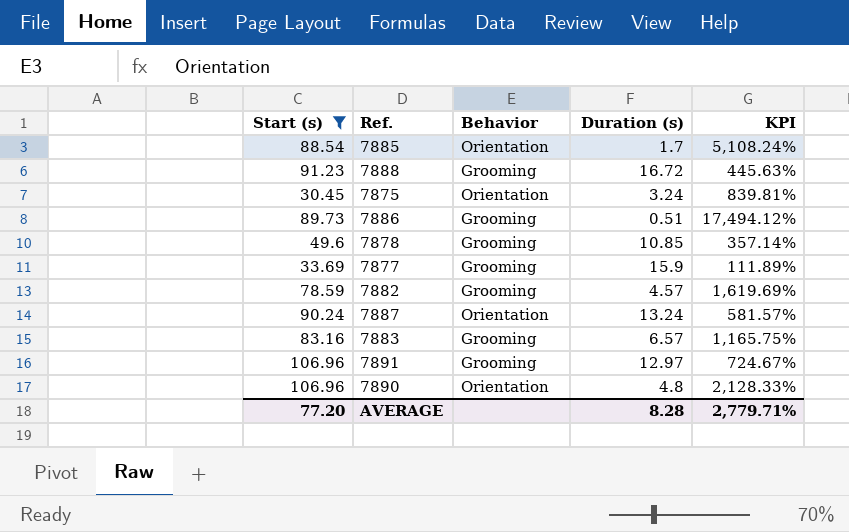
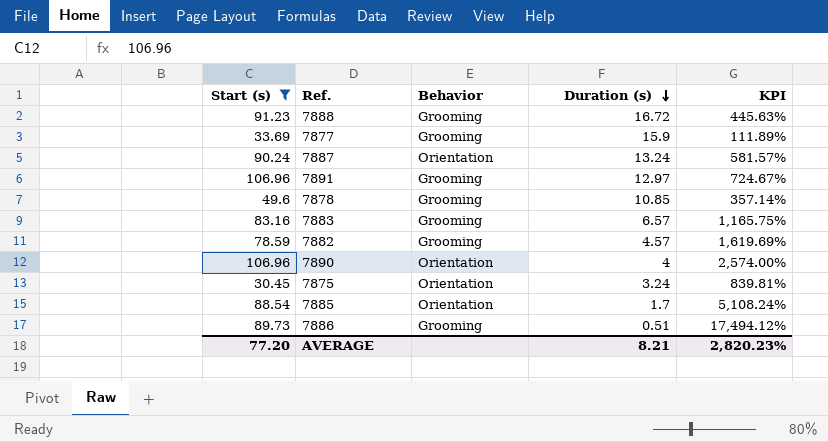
row order: none -> Duration (s) descending
7890 | Duration (s): 4.8 -> 4
7890 | KPI: 2,128.33% -> 2,574.00%
AVERAGE | Duration (s): 8.28 -> 8.21
AVERAGE | KPI: 2,779.71% -> 2,820.23%

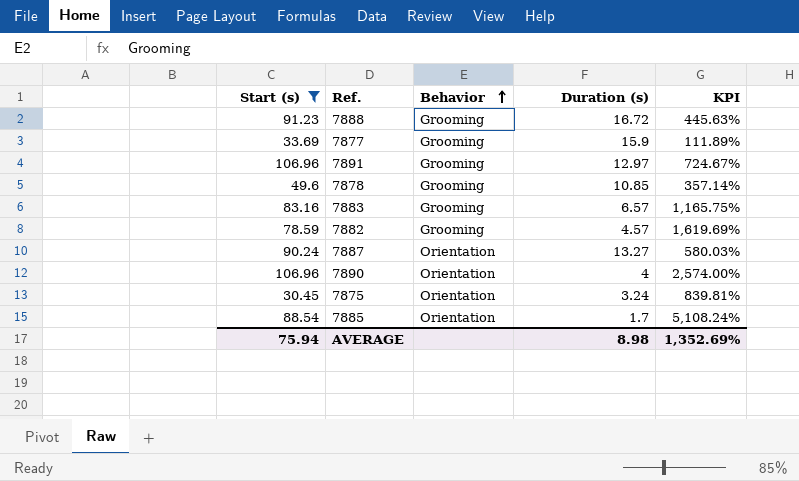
row order: Duration (s) descending -> Behavior ascending
row 7886: 89.73 | Grooming | 0.51 | 17,494.12% -> none
7887 | Duration (s): 13.24 -> 13.27
7887 | KPI: 581.57% -> 580.03%
AVERAGE | Start (s): 77.20 -> 75.94
AVERAGE | Duration (s): 8.21 -> 8.98
AVERAGE | KPI: 2,820.23% -> 1,352.69%

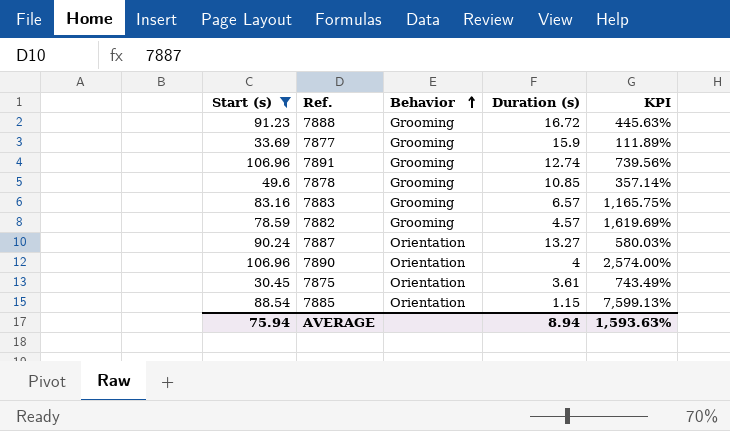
7891 | Duration (s): 12.97 -> 12.74
7891 | KPI: 724.67% -> 739.56%
7875 | Duration (s): 3.24 -> 3.61
7875 | KPI: 839.81% -> 743.49%
7885 | Duration (s): 1.7 -> 1.15
7885 | KPI: 5,108.24% -> 7,599.13%
AVERAGE | Duration (s): 8.98 -> 8.94
AVERAGE | KPI: 1,352.69% -> 1,593.63%

